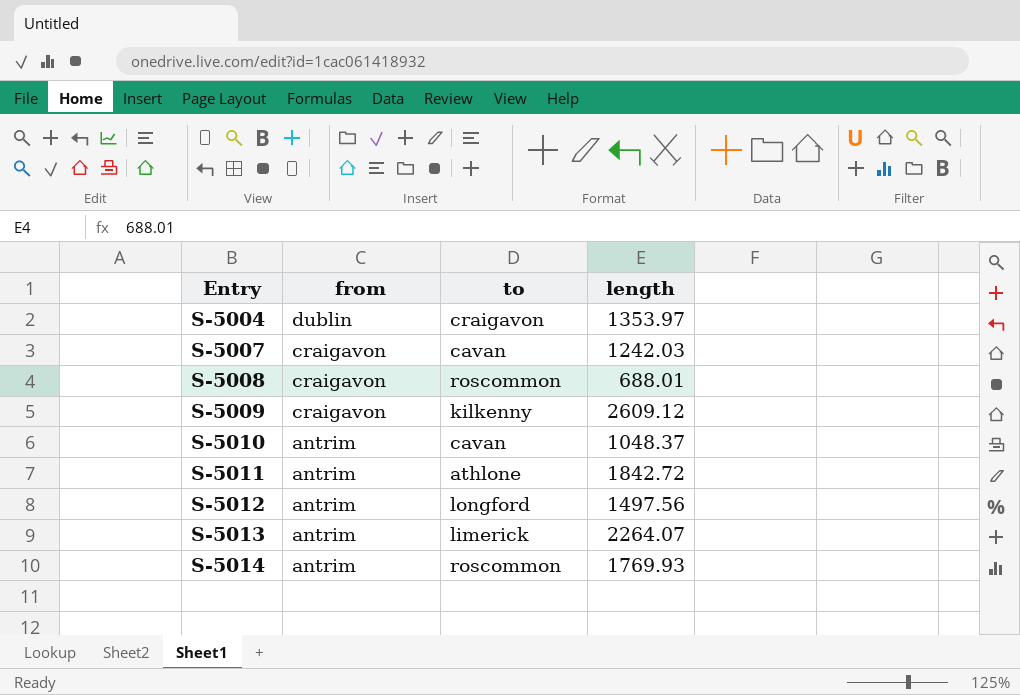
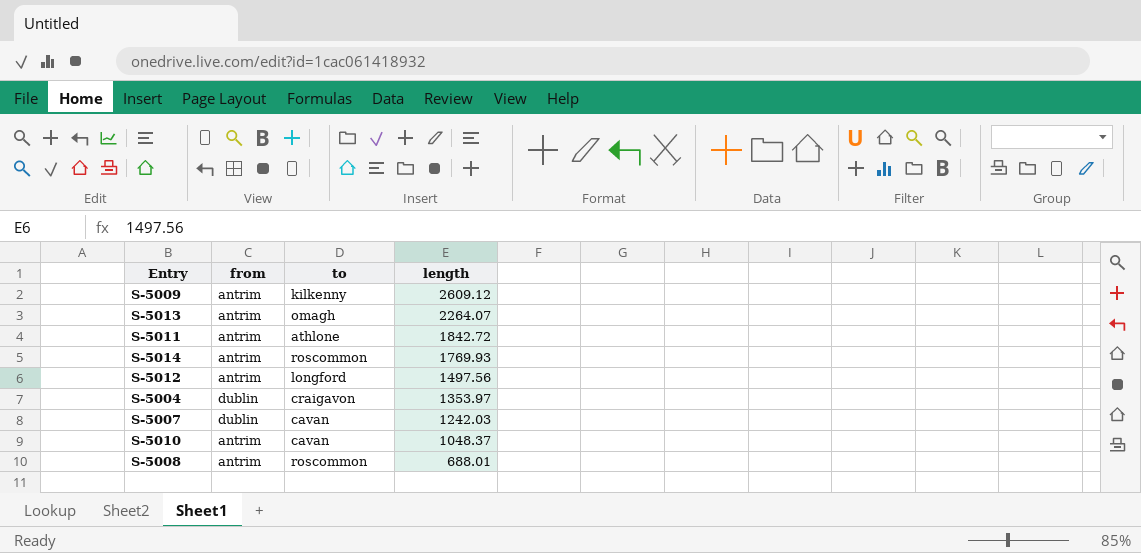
row order: Entry ascending -> length descending
S-5009 | from: craigavon -> antrim
S-5013 | to: limerick -> omagh
S-5007 | from: craigavon -> dublin
S-5008 | from: craigavon -> antrim

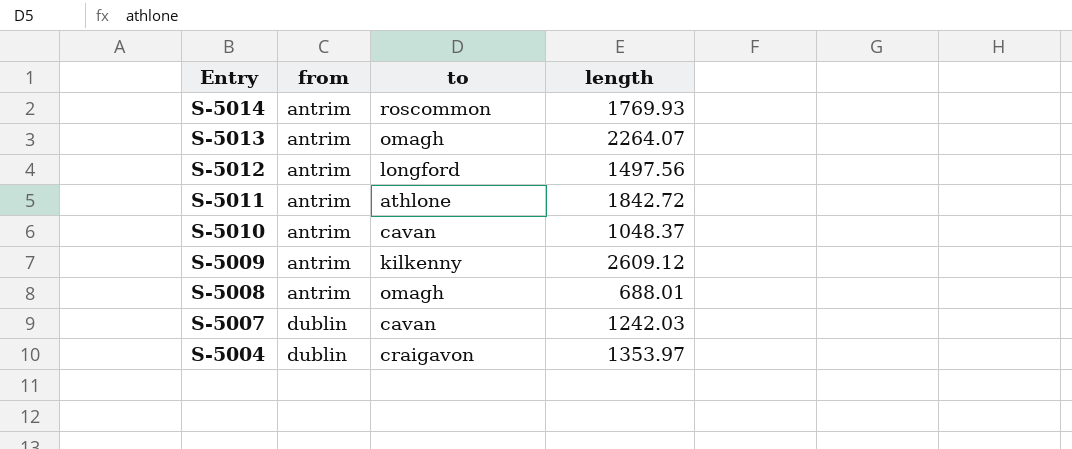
row order: length descending -> Entry descending
S-5008 | to: roscommon -> omagh

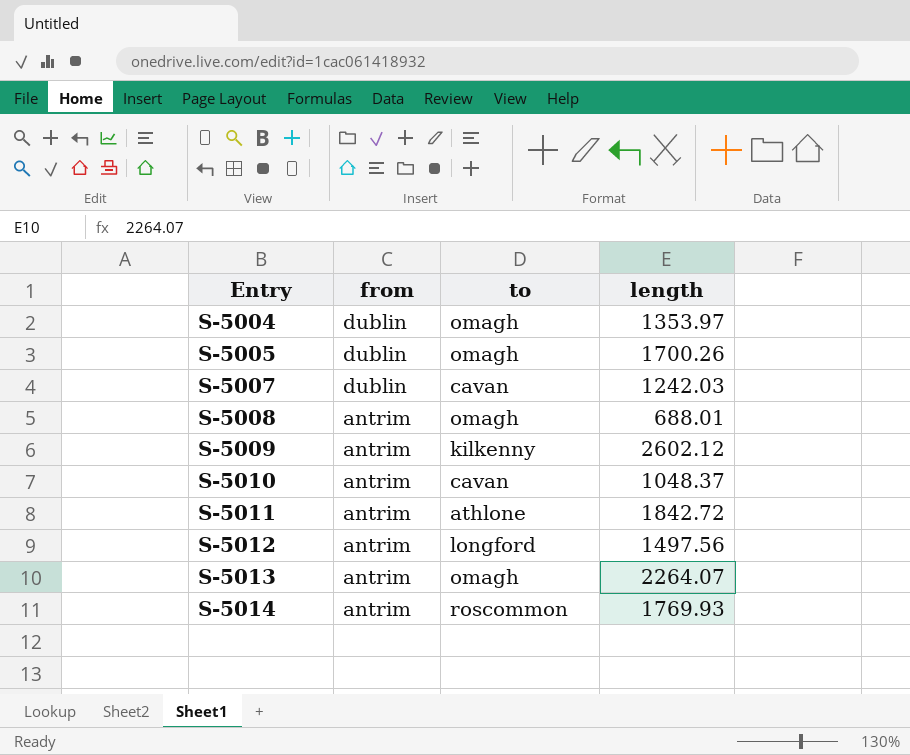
row order: Entry descending -> Entry ascending
S-5004 | to: craigavon -> omagh
row S-5005: none -> dublin | omagh | 1700.26
S-5009 | length: 2609.12 -> 2602.12

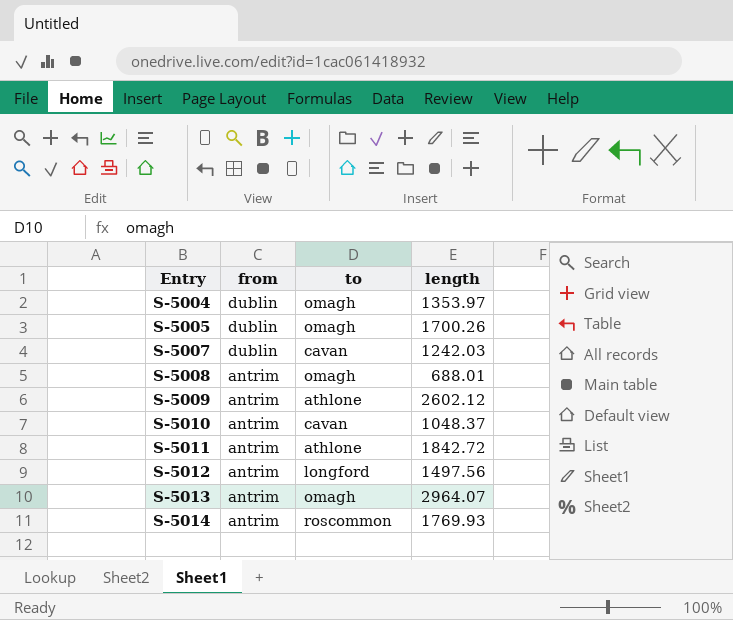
S-5009 | to: kilkenny -> athlone
S-5013 | length: 2264.07 -> 2964.07

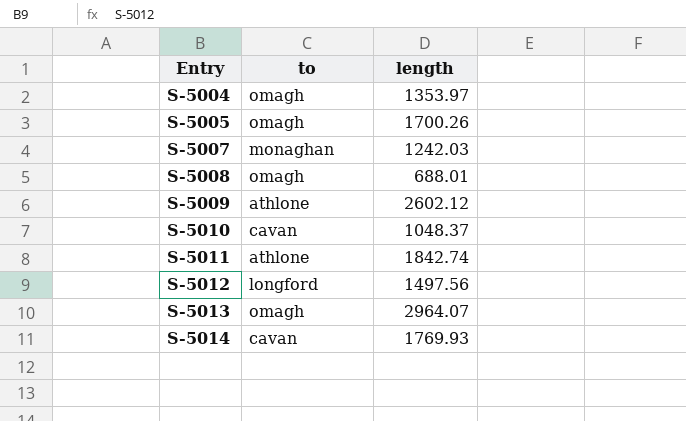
column from | position: 2 -> none
S-5007 | to: cavan -> monaghan
S-5011 | length: 1842.72 -> 1842.74
S-5014 | to: roscommon -> cavan

